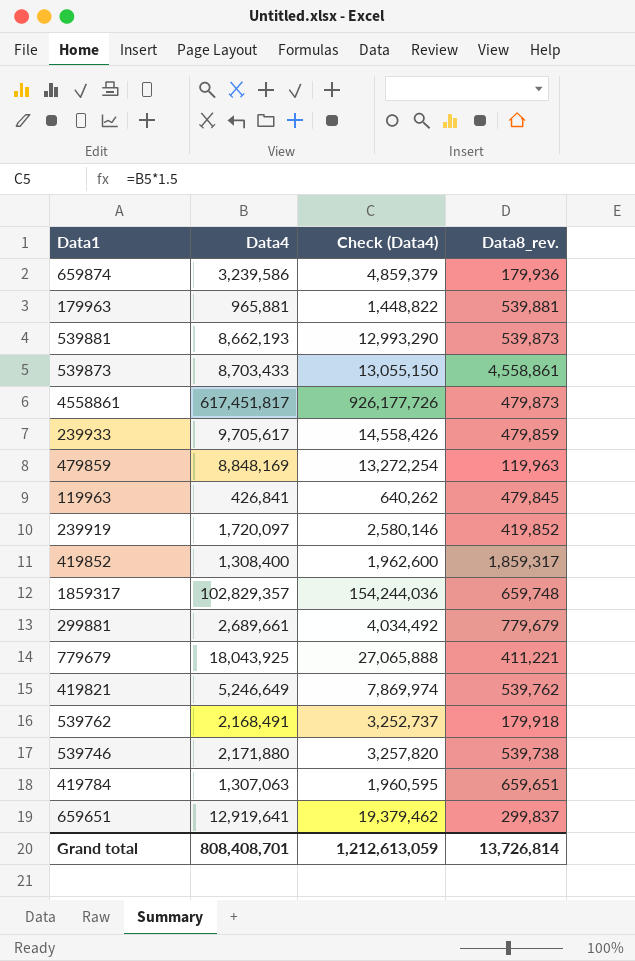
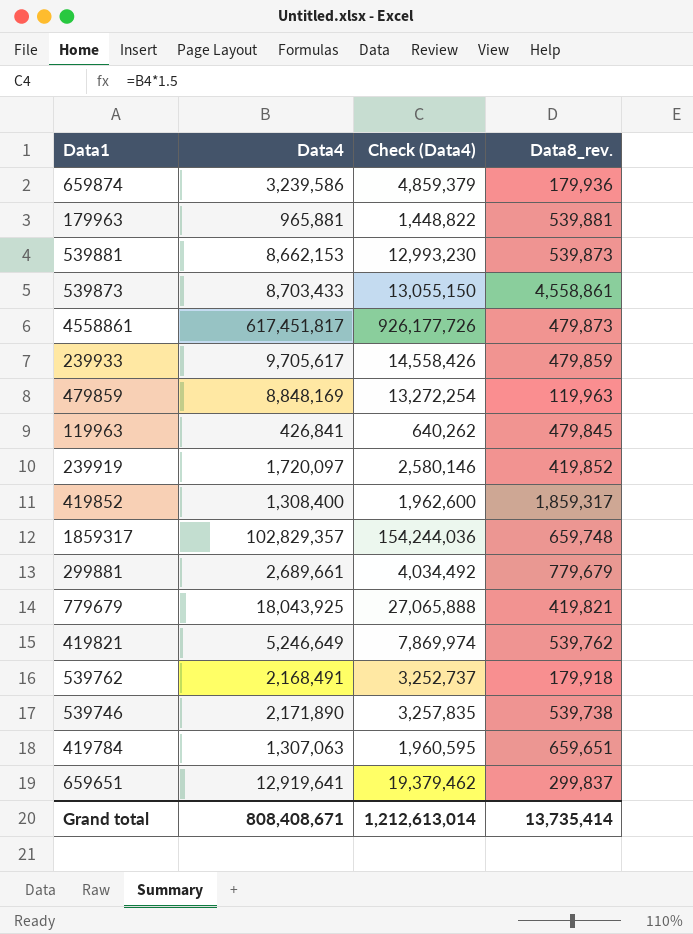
539881 | Data4: 8,662,193 -> 8,662,153
539881 | Check (Data4): 12,993,290 -> 12,993,230
779679 | Data8_rev.: 411,221 -> 419,821
539746 | Data4: 2,171,880 -> 2,171,890
539746 | Check (Data4): 3,257,820 -> 3,257,835
Grand total | Data4: 808,408,701 -> 808,408,671
Grand total | Check (Data4): 1,212,613,059 -> 1,212,613,014
Grand total | Data8_rev.: 13,726,814 -> 13,735,414

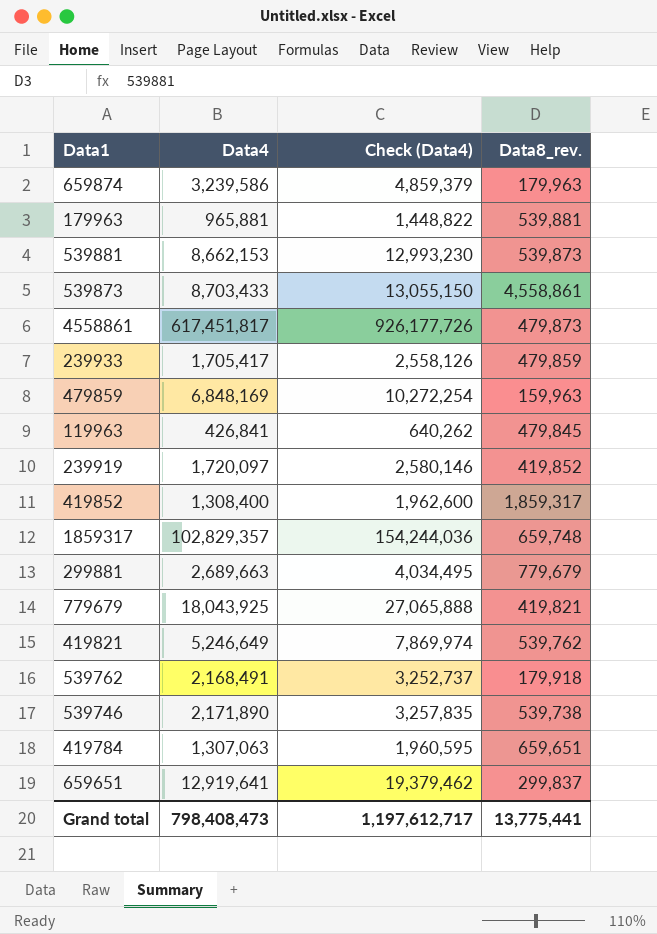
659874 | Data8_rev.: 179,936 -> 179,963
239933 | Data4: 9,705,617 -> 1,705,417
239933 | Check (Data4): 14,558,426 -> 2,558,126
479859 | Data4: 8,848,169 -> 6,848,169
479859 | Check (Data4): 13,272,254 -> 10,272,254
479859 | Data8_rev.: 119,963 -> 159,963
299881 | Data4: 2,689,661 -> 2,689,663
299881 | Check (Data4): 4,034,492 -> 4,034,495
Grand total | Data4: 808,408,671 -> 798,408,473
Grand total | Check (Data4): 1,212,613,014 -> 1,197,612,717
Grand total | Data8_rev.: 13,735,414 -> 13,775,441

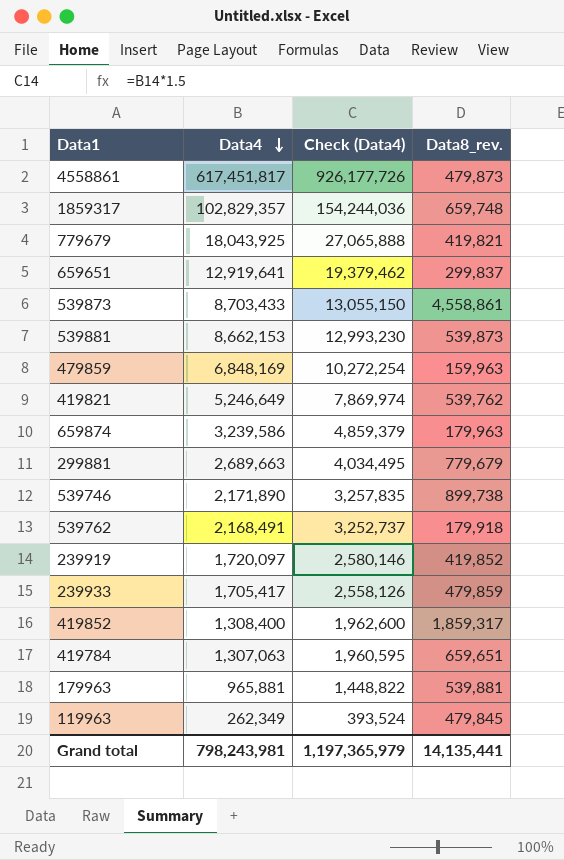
row order: none -> Data4 descending
539746 | Data8_rev.: 539,738 -> 899,738
119963 | Data4: 426,841 -> 262,349
119963 | Check (Data4): 640,262 -> 393,524
Grand total | Data4: 798,408,473 -> 798,243,981
Grand total | Check (Data4): 1,197,612,717 -> 1,197,365,979
Grand total | Data8_rev.: 13,775,441 -> 14,135,441

